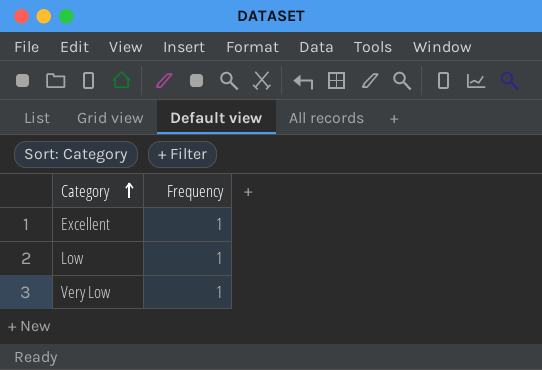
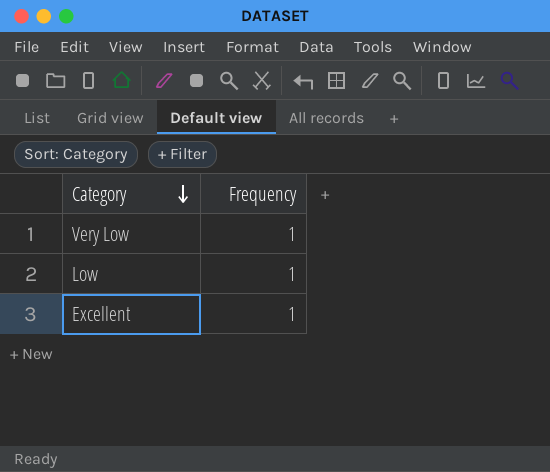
row order: Category ascending -> Category descending

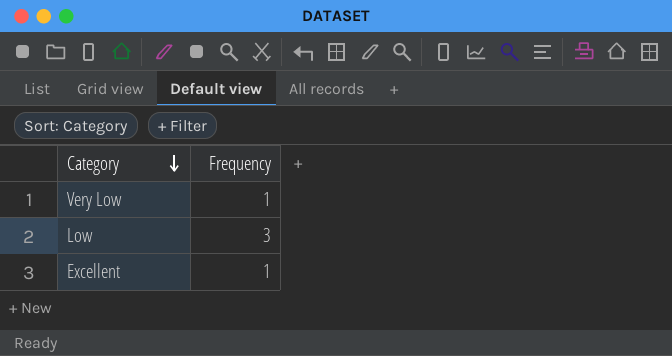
Low | Frequency: 1 -> 3

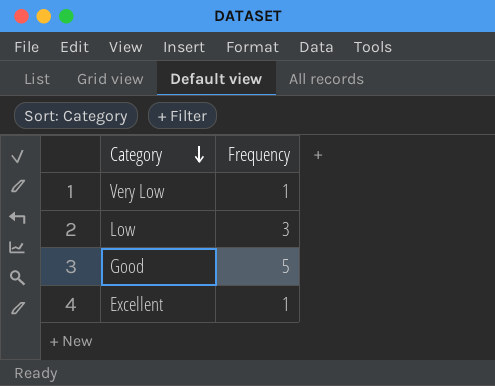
row Good: none -> 5

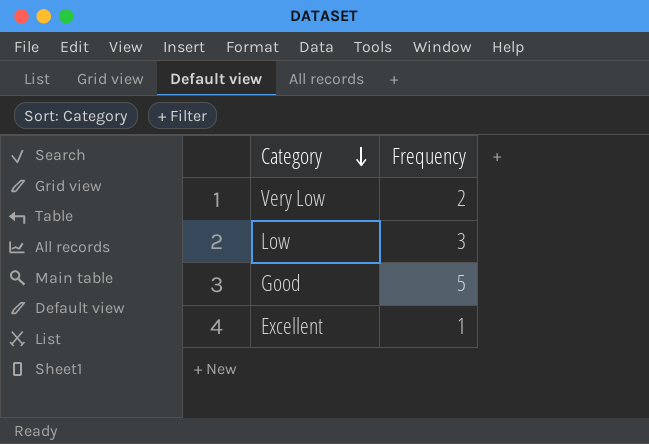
Very Low | Frequency: 1 -> 2

